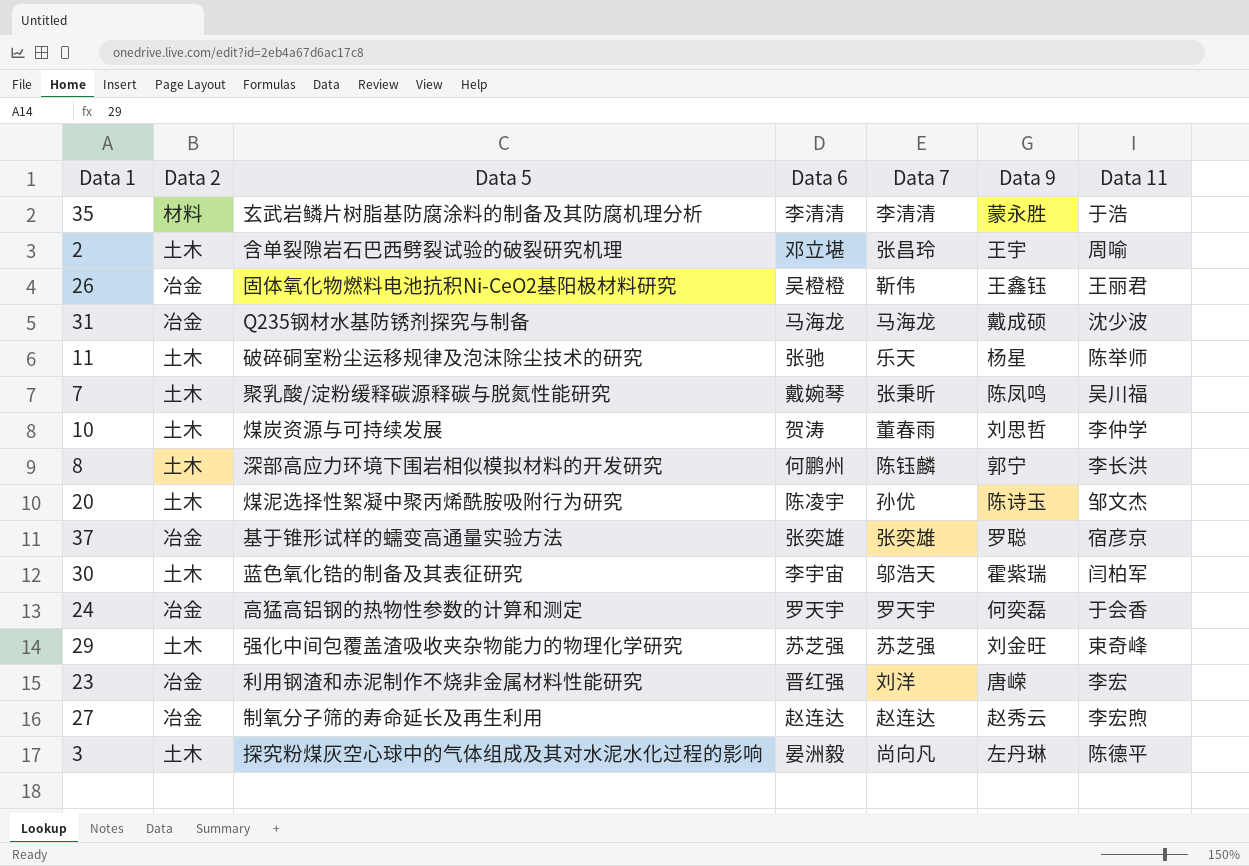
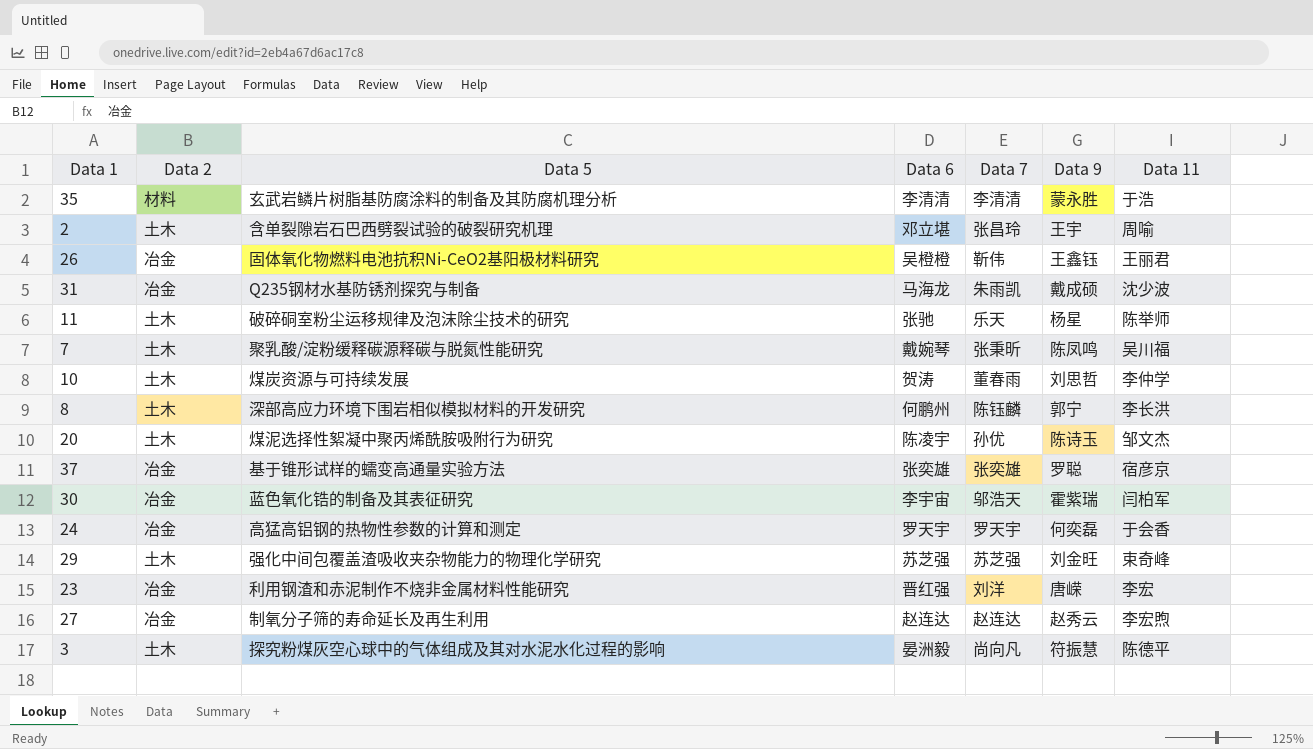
31 | Data 7: 马海龙 -> 朱雨凯
30 | Data 2: 土木 -> 冶金
3 | Data 9: 左丹琳 -> 符振慧

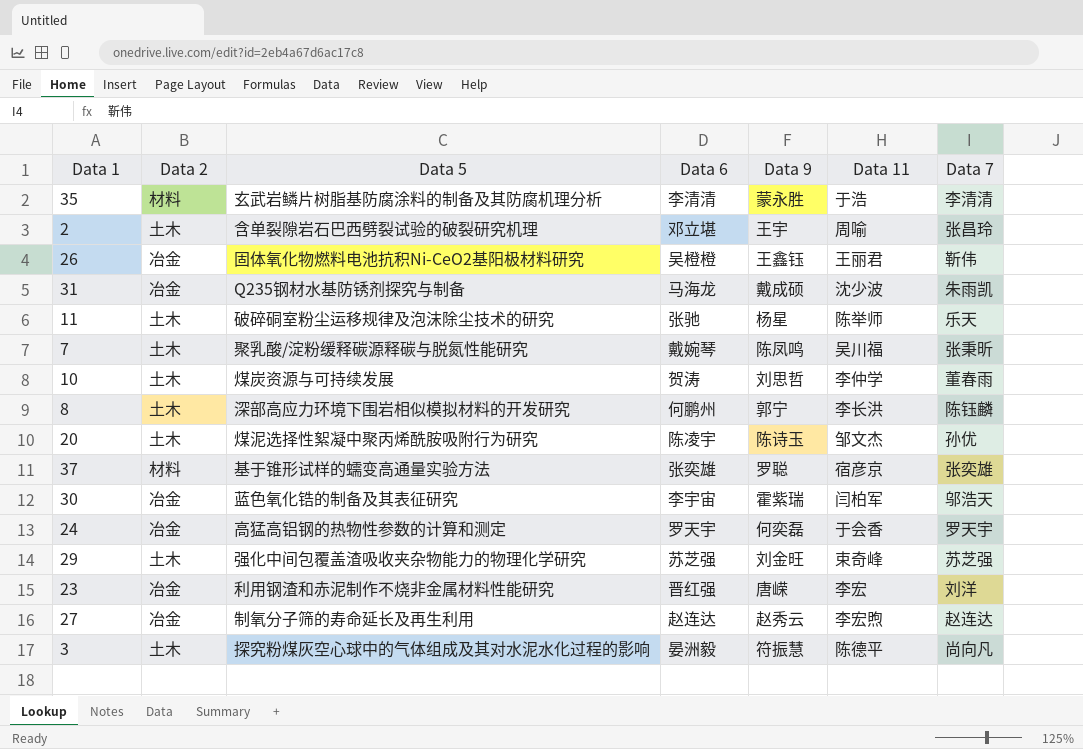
column Data 7 | position: 5 -> 7
37 | Data 2: 冶金 -> 材料

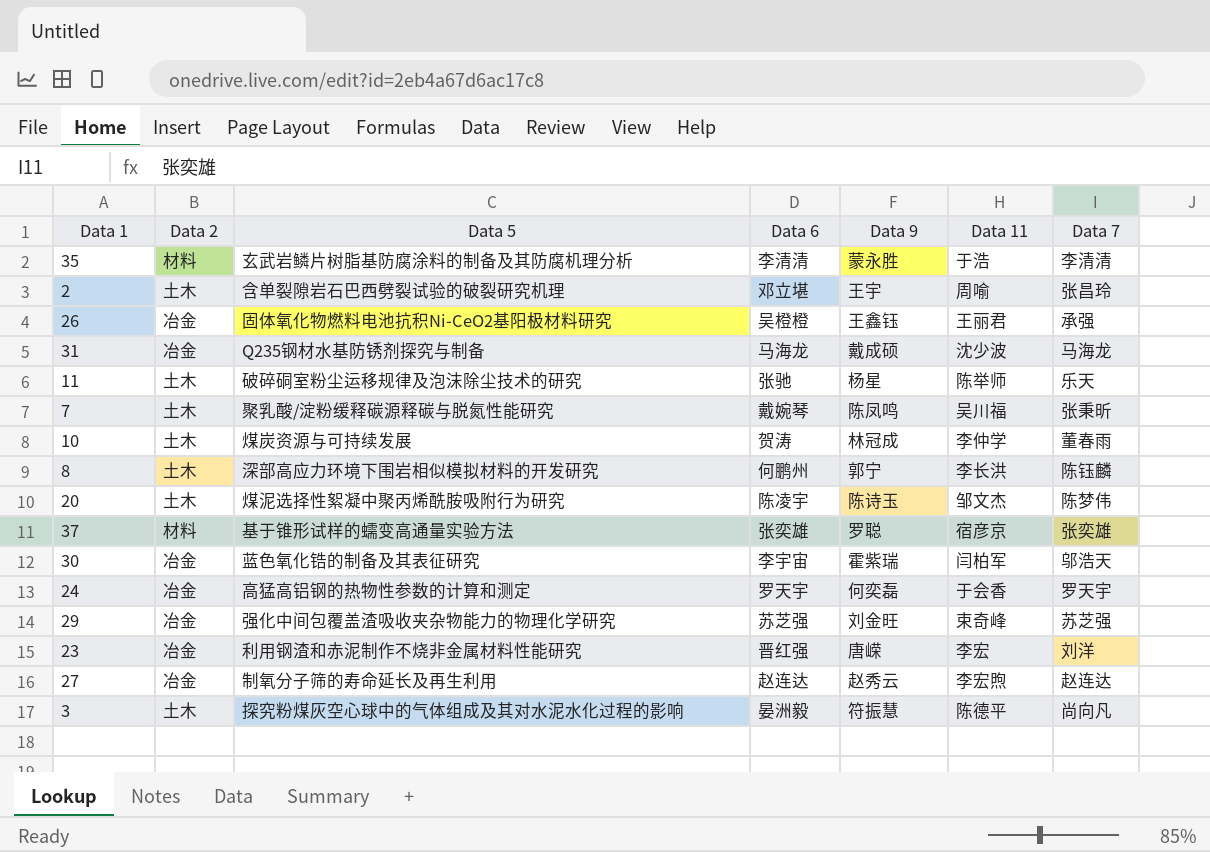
26 | Data 7: 靳伟 -> 承强
31 | Data 7: 朱雨凯 -> 马海龙
10 | Data 9: 刘思哲 -> 林冠成
20 | Data 7: 孙优 -> 陈梦伟
29 | Data 2: 土木 -> 冶金

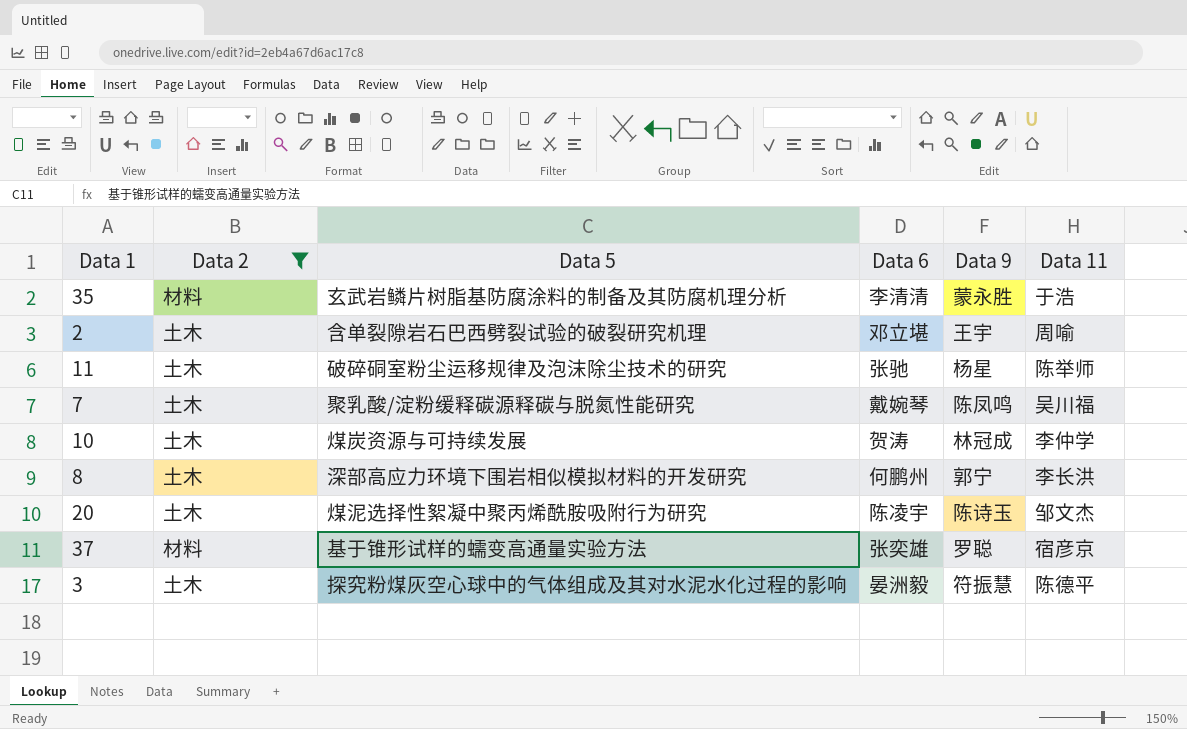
filter: none -> Data 2 != 冶金
column Data 7 | position: 7 -> none

